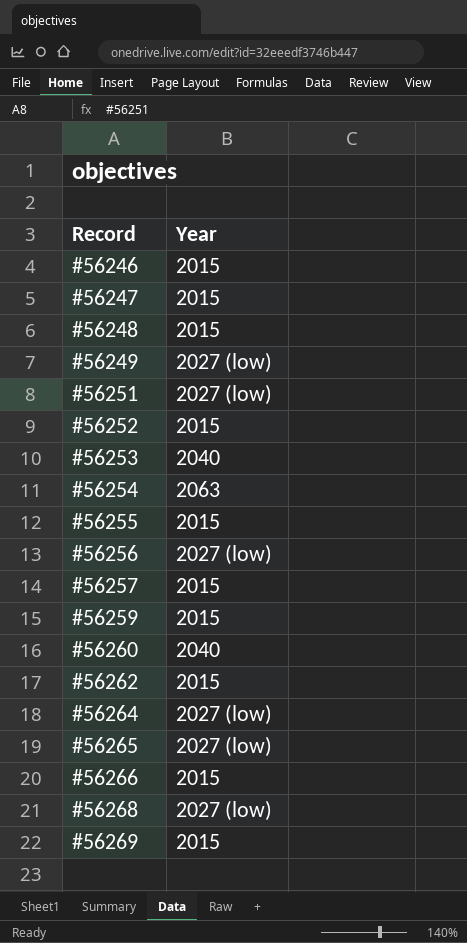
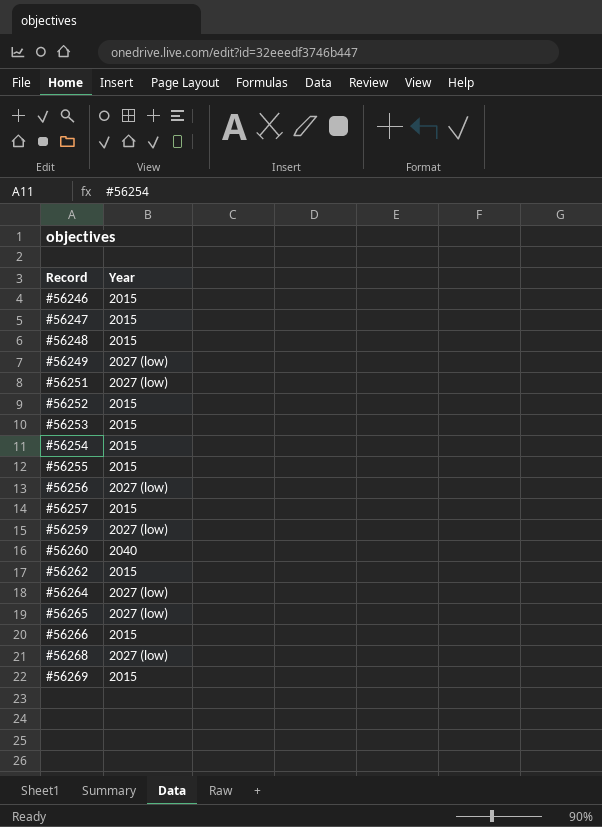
#56253 | Year: 2040 -> 2015
#56254 | Year: 2063 -> 2015
#56259 | Year: 2015 -> 2027 (low)

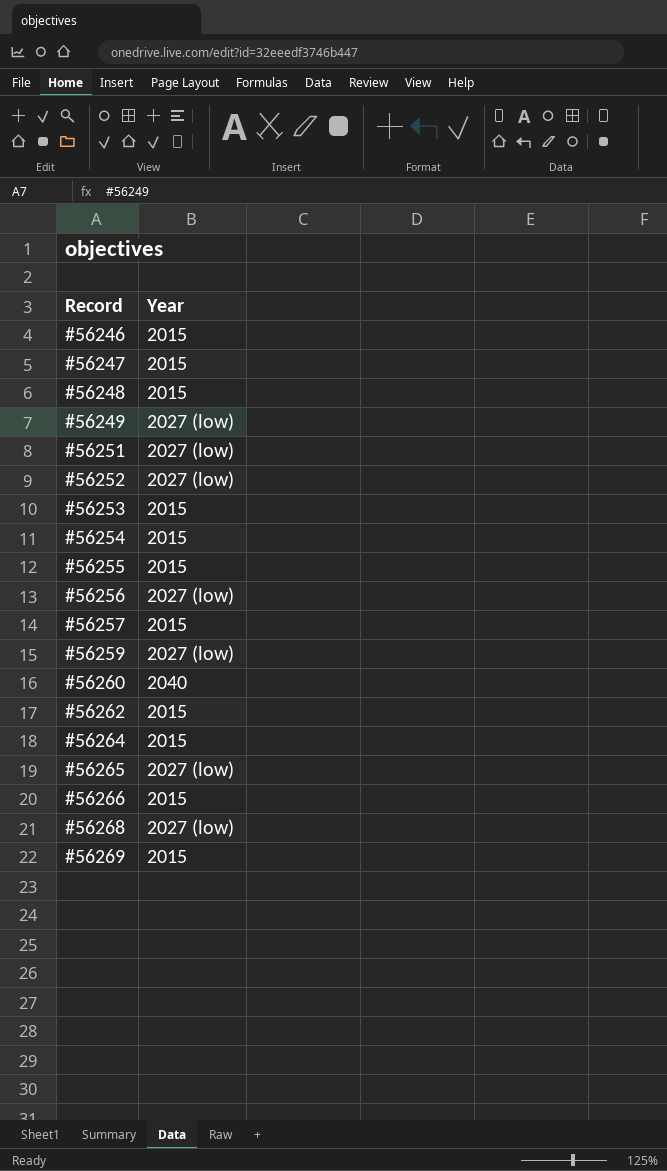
#56252 | Year: 2015 -> 2027 (low)
#56264 | Year: 2027 (low) -> 2015

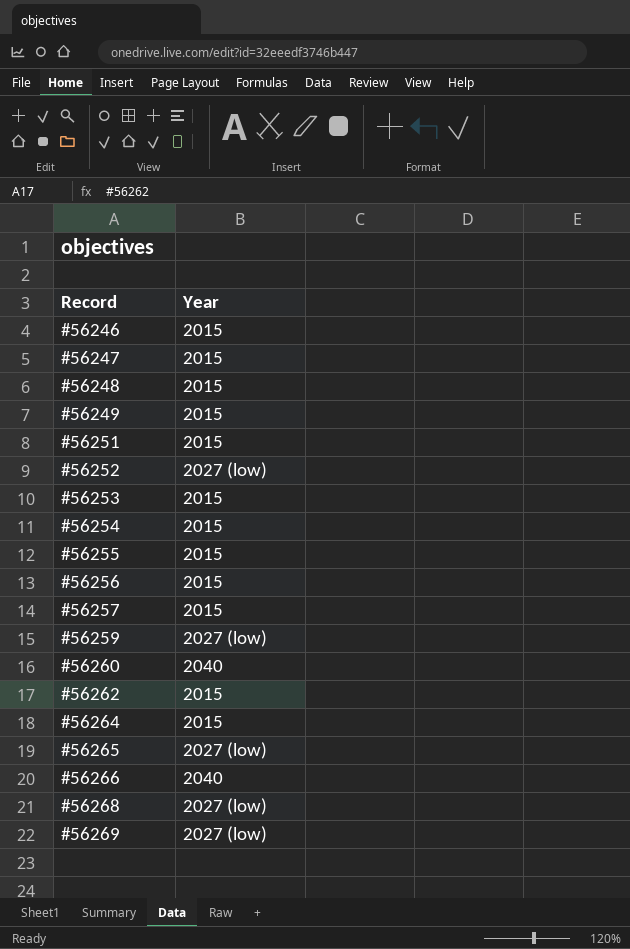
#56249 | Year: 2027 (low) -> 2015
#56251 | Year: 2027 (low) -> 2015
#56256 | Year: 2027 (low) -> 2015
#56266 | Year: 2015 -> 2040
#56269 | Year: 2015 -> 2027 (low)

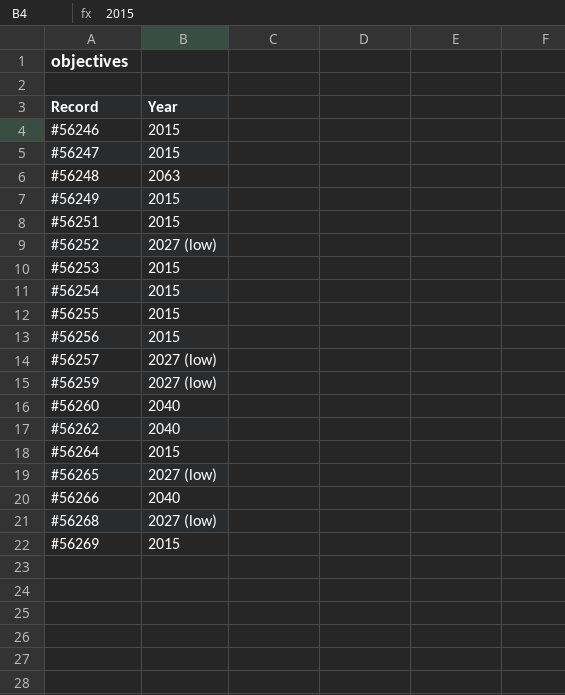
#56248 | Year: 2015 -> 2063
#56257 | Year: 2015 -> 2027 (low)
#56262 | Year: 2015 -> 2040
#56269 | Year: 2027 (low) -> 2015

